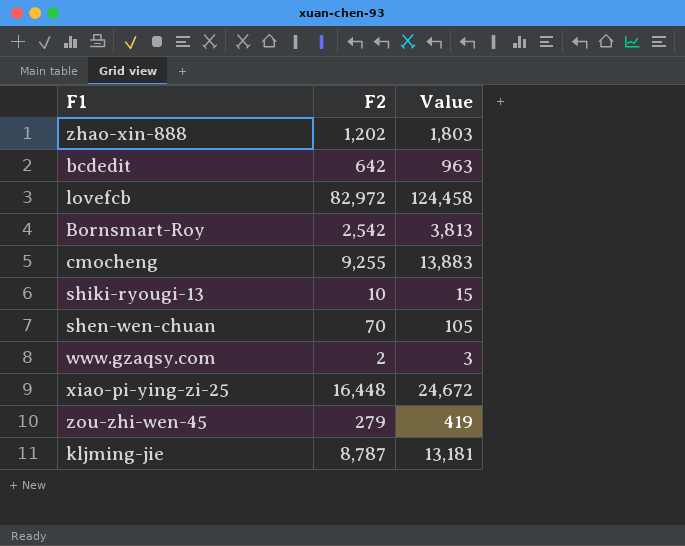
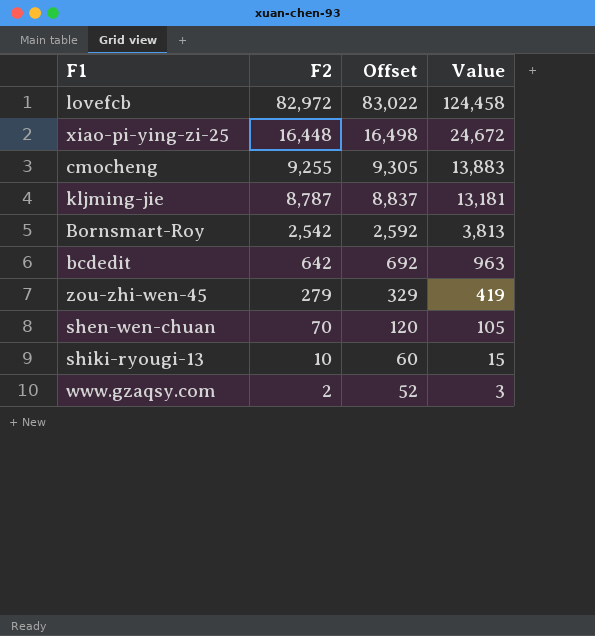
row order: none -> F2 descending
column Offset | formula: none -> [F2] + 50
row zhao-xin-888: 1,202 | 1,803 -> none

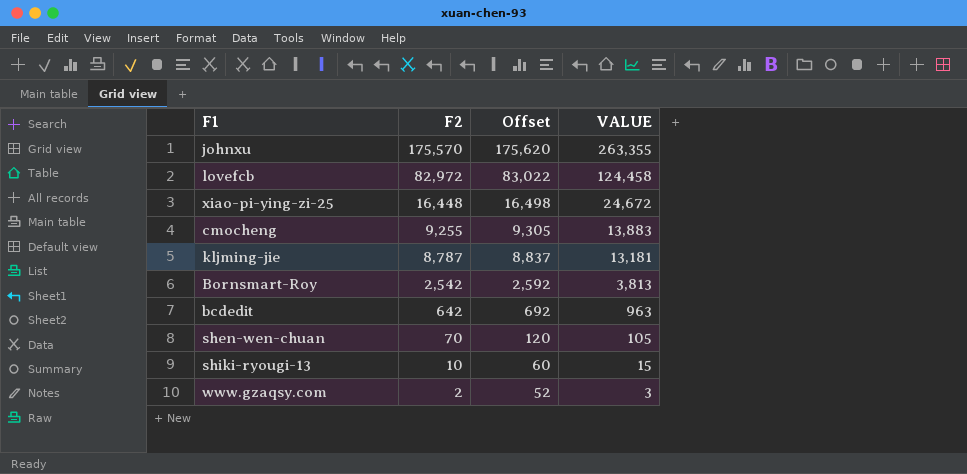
column name: Value -> VALUE
row zou-zhi-wen-45: 279 | 329 | 419 -> none
row johnxu: none -> 175,570 | 175,620 | 263,355

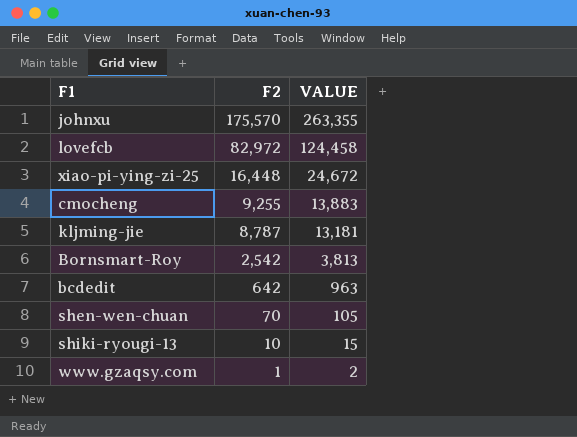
column Offset | formula: [F2] + 50 -> none
www.gzaqsy.com | F2: 2 -> 1
www.gzaqsy.com | VALUE: 3 -> 2

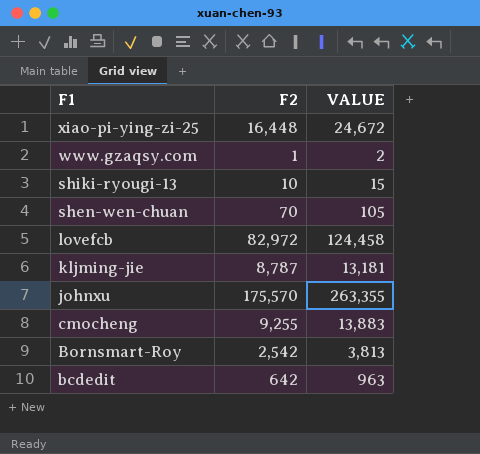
row order: F2 descending -> F1 descending

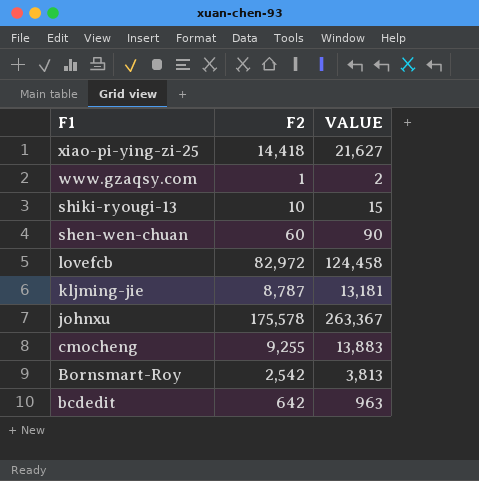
xiao-pi-ying-zi-25 | F2: 16,448 -> 14,418
xiao-pi-ying-zi-25 | VALUE: 24,672 -> 21,627
shen-wen-chuan | F2: 70 -> 60
shen-wen-chuan | VALUE: 105 -> 90
johnxu | F2: 175,570 -> 175,578
johnxu | VALUE: 263,355 -> 263,367

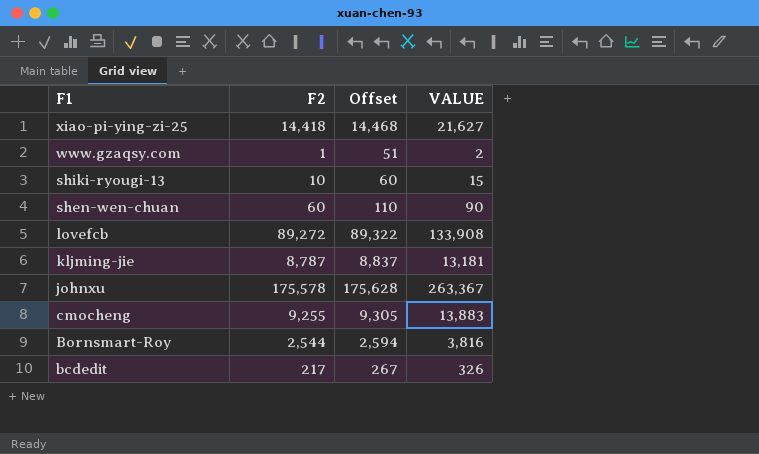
column Offset | formula: none -> [F2] + 50
lovefcb | F2: 82,972 -> 89,272
lovefcb | VALUE: 124,458 -> 133,908
Bornsmart-Roy | F2: 2,542 -> 2,544
Bornsmart-Roy | VALUE: 3,813 -> 3,816
bcdedit | F2: 642 -> 217
bcdedit | VALUE: 963 -> 326

